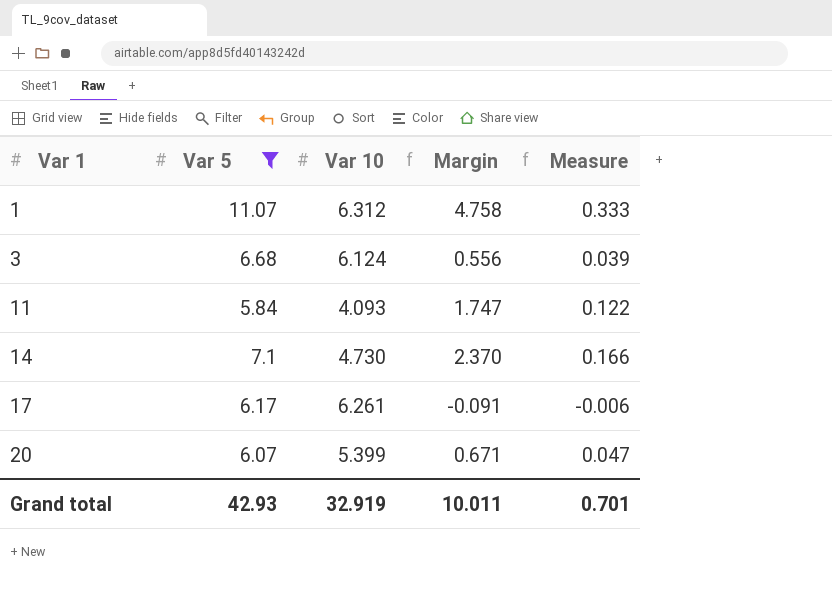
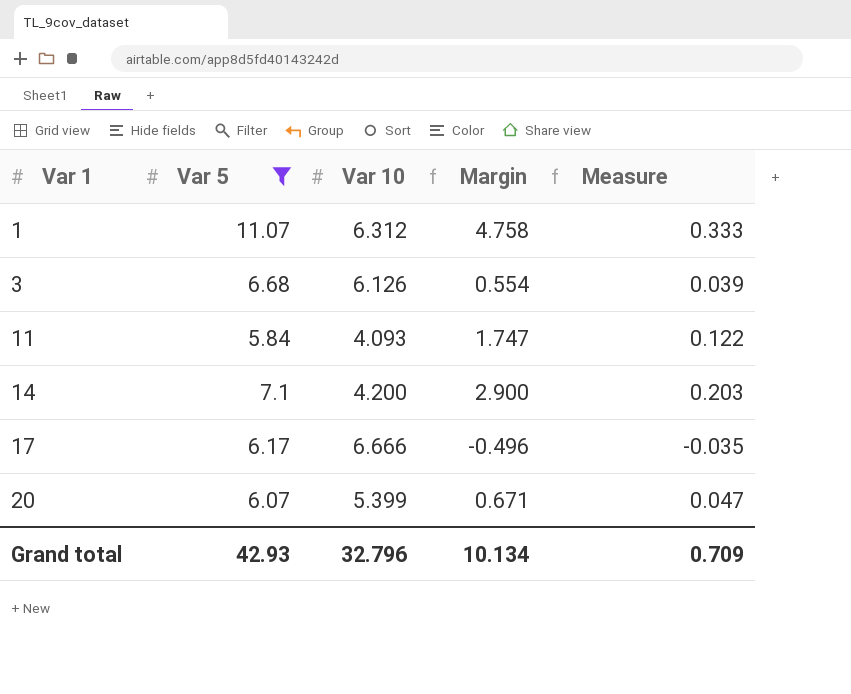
3 | Var 10: 6.124 -> 6.126
3 | Margin: 0.556 -> 0.554
14 | Var 10: 4.730 -> 4.200
14 | Margin: 2.370 -> 2.900
14 | Measure: 0.166 -> 0.203
17 | Var 10: 6.261 -> 6.666
17 | Margin: -0.091 -> -0.496
17 | Measure: -0.006 -> -0.035
Grand total | Var 10: 32.919 -> 32.796
Grand total | Margin: 10.011 -> 10.134
Grand total | Measure: 0.701 -> 0.709

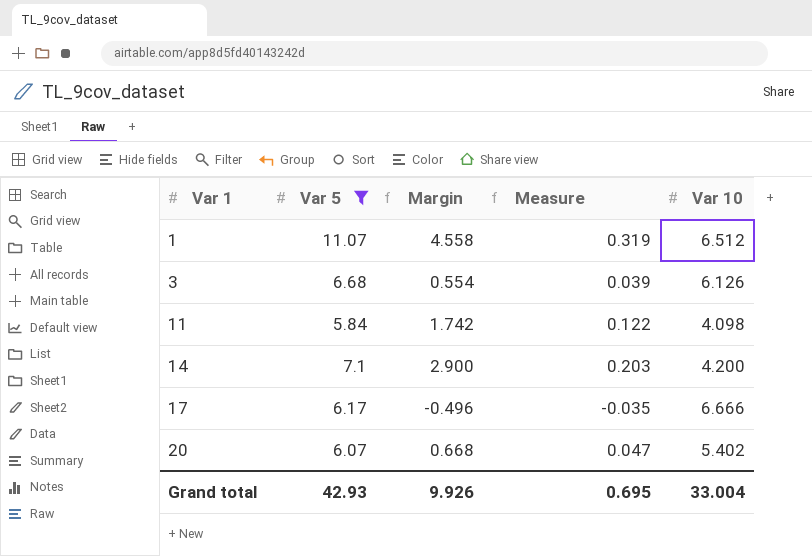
column Var 10 | position: 3 -> 5
1 | Margin: 4.758 -> 4.558
1 | Measure: 0.333 -> 0.319
1 | Var 10: 6.312 -> 6.512
11 | Margin: 1.747 -> 1.742
11 | Var 10: 4.093 -> 4.098
20 | Margin: 0.671 -> 0.668
20 | Var 10: 5.399 -> 5.402
Grand total | Margin: 10.134 -> 9.926
Grand total | Measure: 0.709 -> 0.695
Grand total | Var 10: 32.796 -> 33.004

